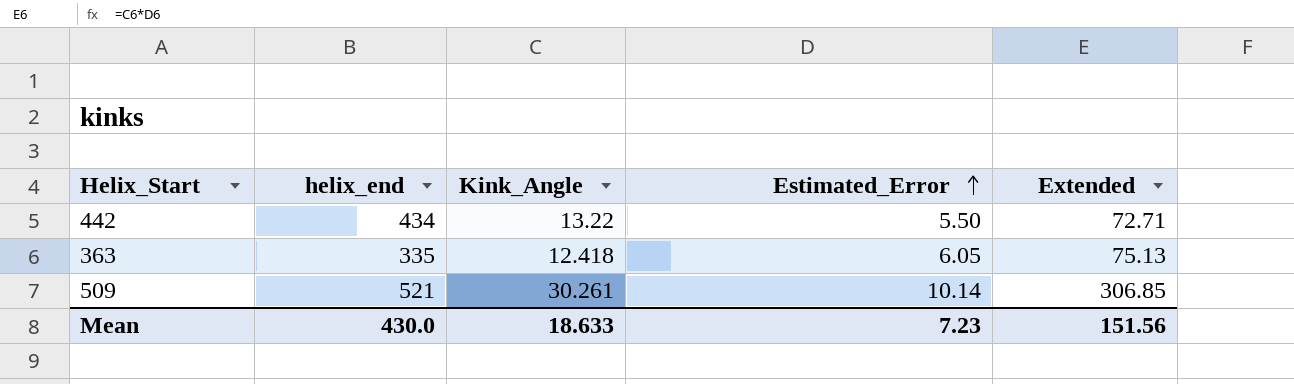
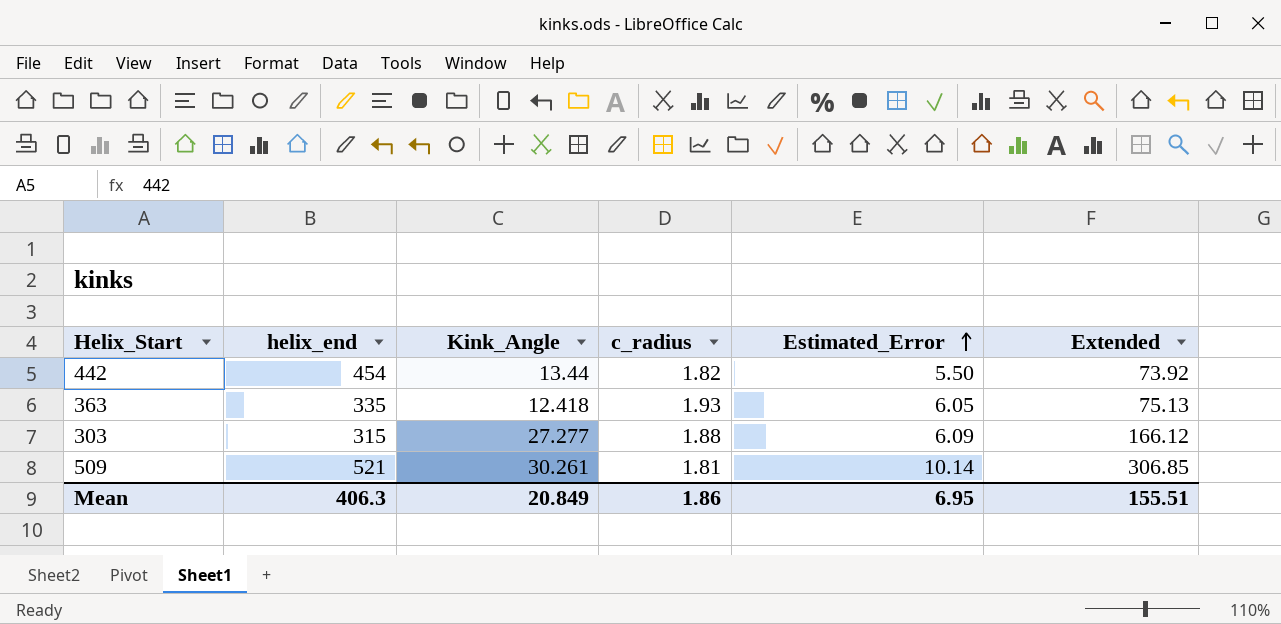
column c_radius | position: none -> 4
442 | helix_end: 434 -> 454
442 | Kink_Angle: 13.22 -> 13.44
442 | Extended: 72.71 -> 73.92
row 303: none -> 315 | 27.277 | 1.88 | 6.09 | 166.12
Mean | helix_end: 430.0 -> 406.3
Mean | Kink_Angle: 18.633 -> 20.849
Mean | Estimated_Error: 7.23 -> 6.95
Mean | Extended: 151.56 -> 155.51

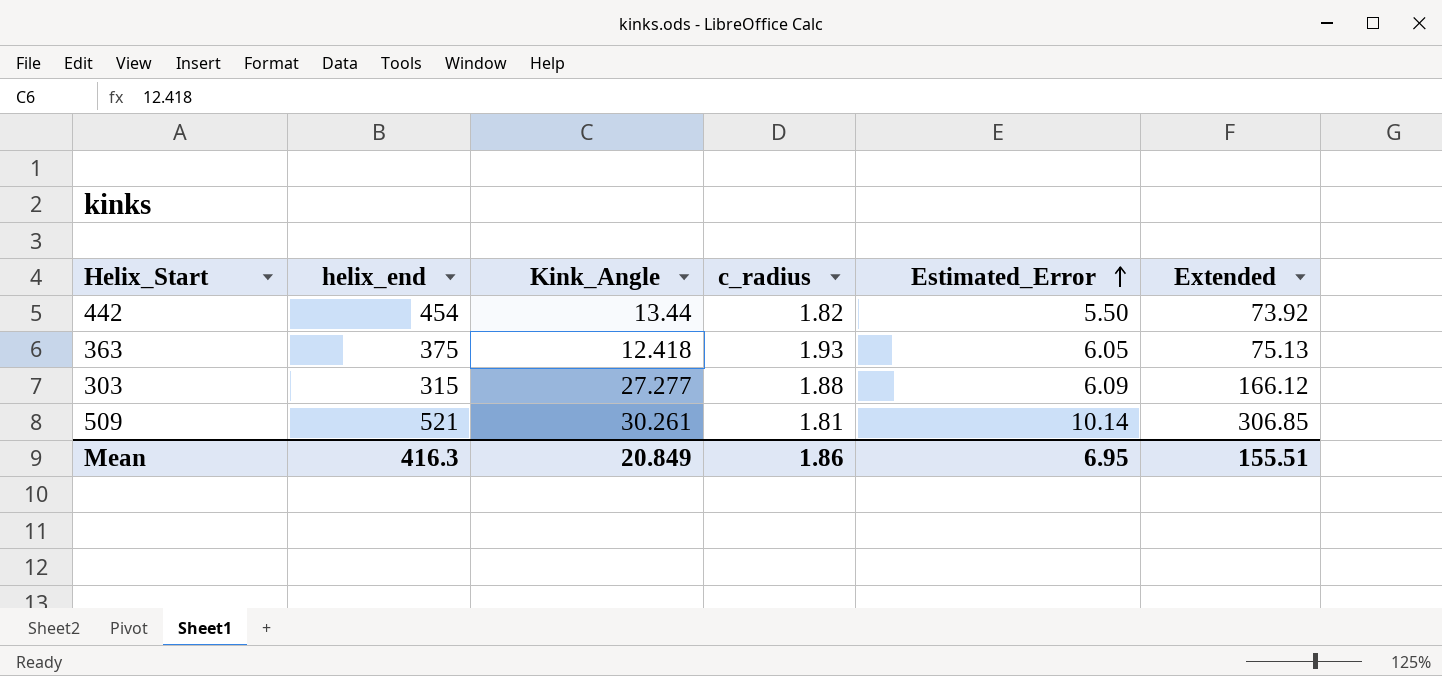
363 | helix_end: 335 -> 375
Mean | helix_end: 406.3 -> 416.3

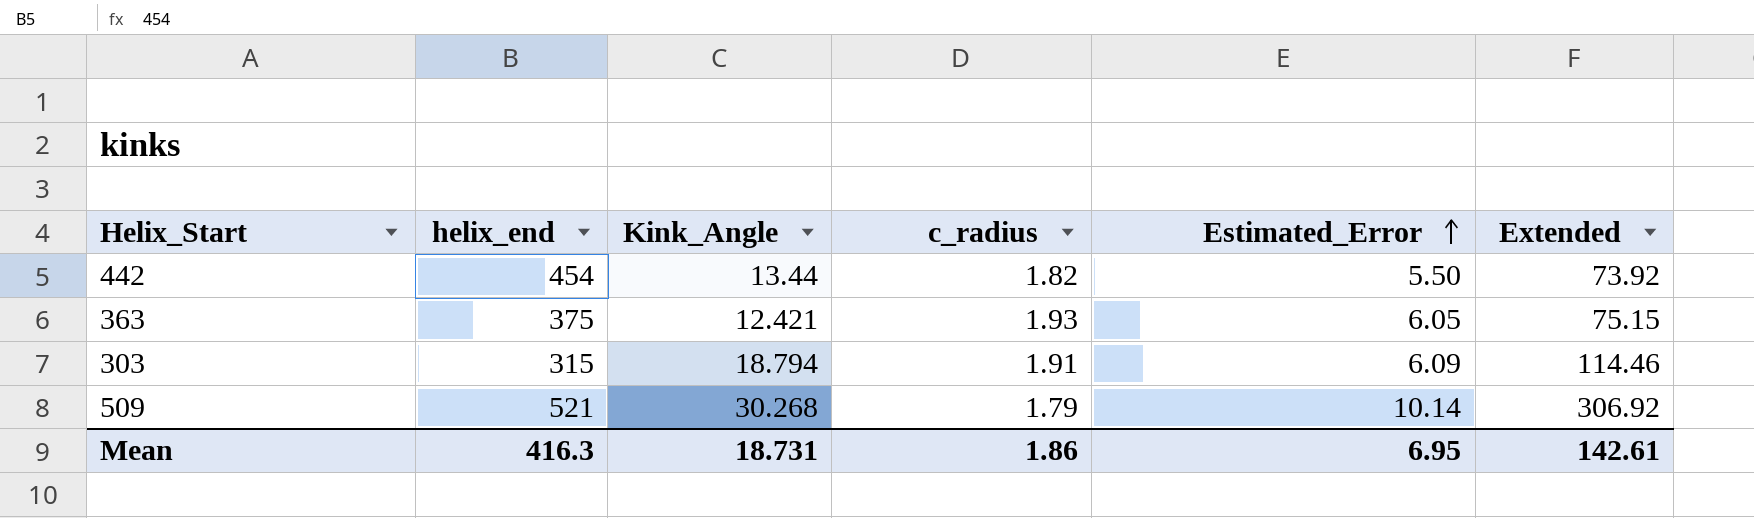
363 | Kink_Angle: 12.418 -> 12.421
363 | Extended: 75.13 -> 75.15
303 | Kink_Angle: 27.277 -> 18.794
303 | c_radius: 1.88 -> 1.91
303 | Extended: 166.12 -> 114.46
509 | Kink_Angle: 30.261 -> 30.268
509 | c_radius: 1.81 -> 1.79
509 | Extended: 306.85 -> 306.92
Mean | Kink_Angle: 20.849 -> 18.731
Mean | Extended: 155.51 -> 142.61

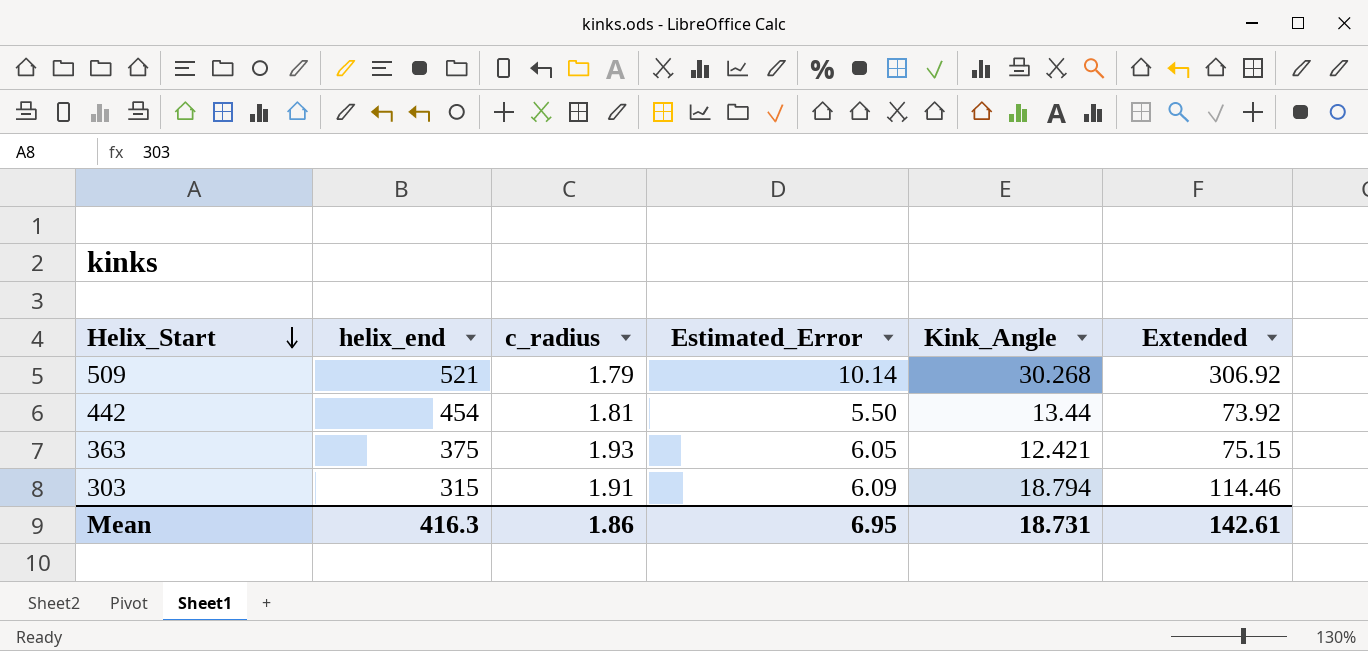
row order: Estimated_Error ascending -> Helix_Start descending
column Kink_Angle | position: 3 -> 5
442 | c_radius: 1.82 -> 1.81

